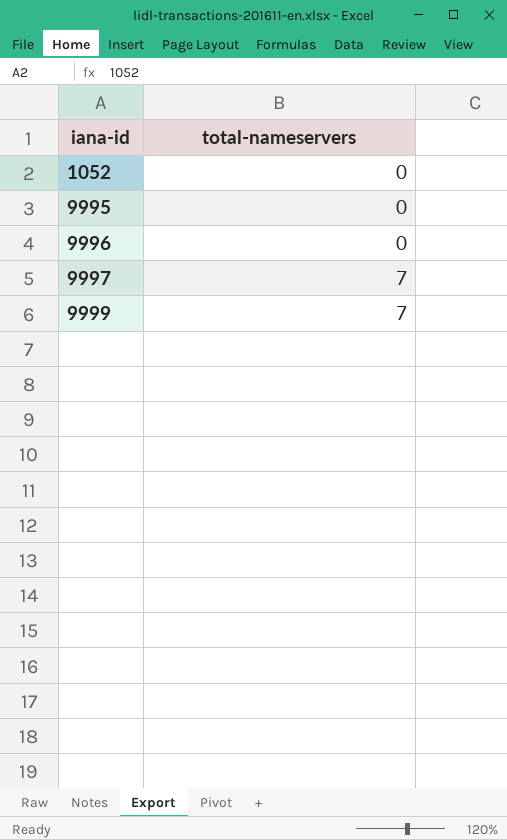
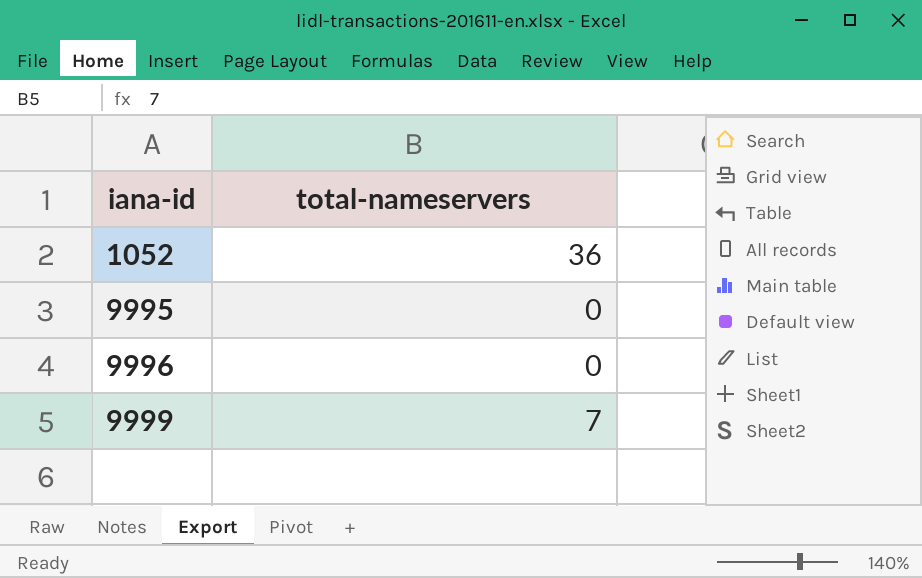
row 9997: 7 -> none
1052 | total-nameservers: 0 -> 36

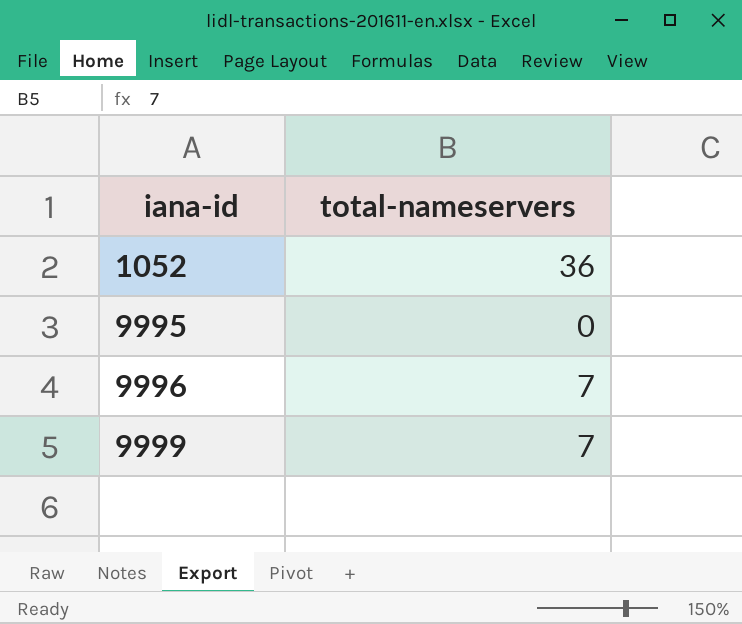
9996 | total-nameservers: 0 -> 7

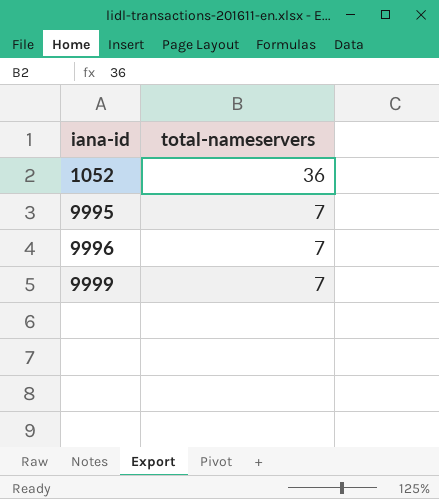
9995 | total-nameservers: 0 -> 7

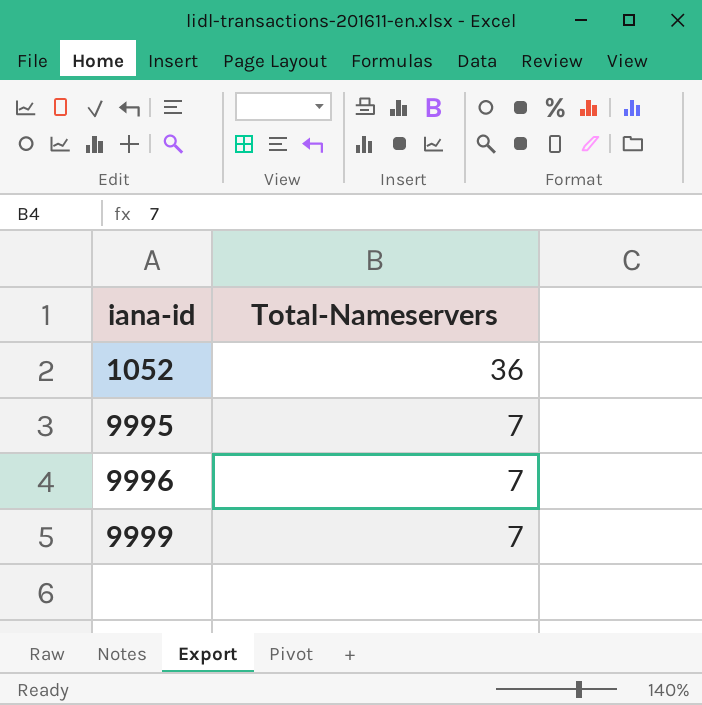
column name: total-nameservers -> Total-Nameservers

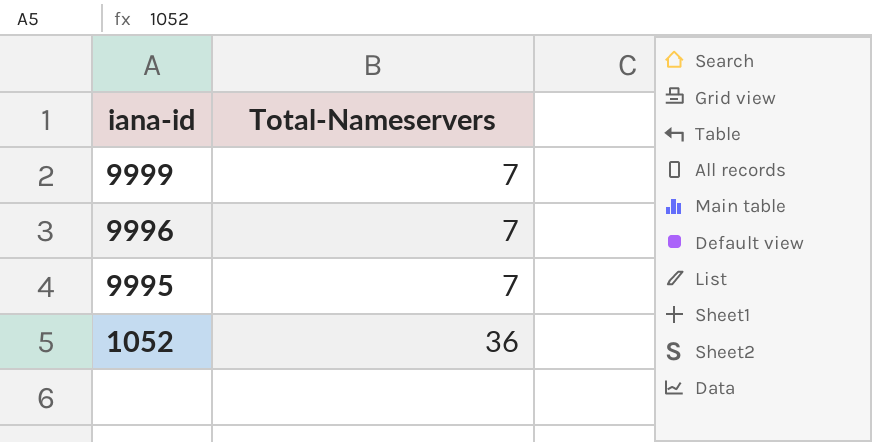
row order: iana-id ascending -> iana-id descending

